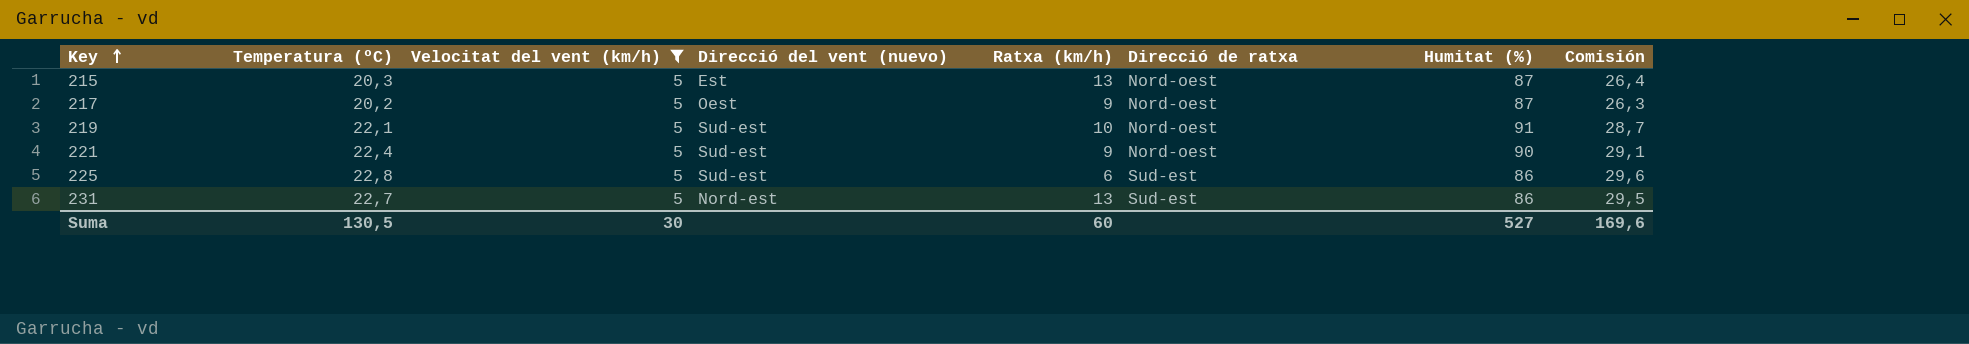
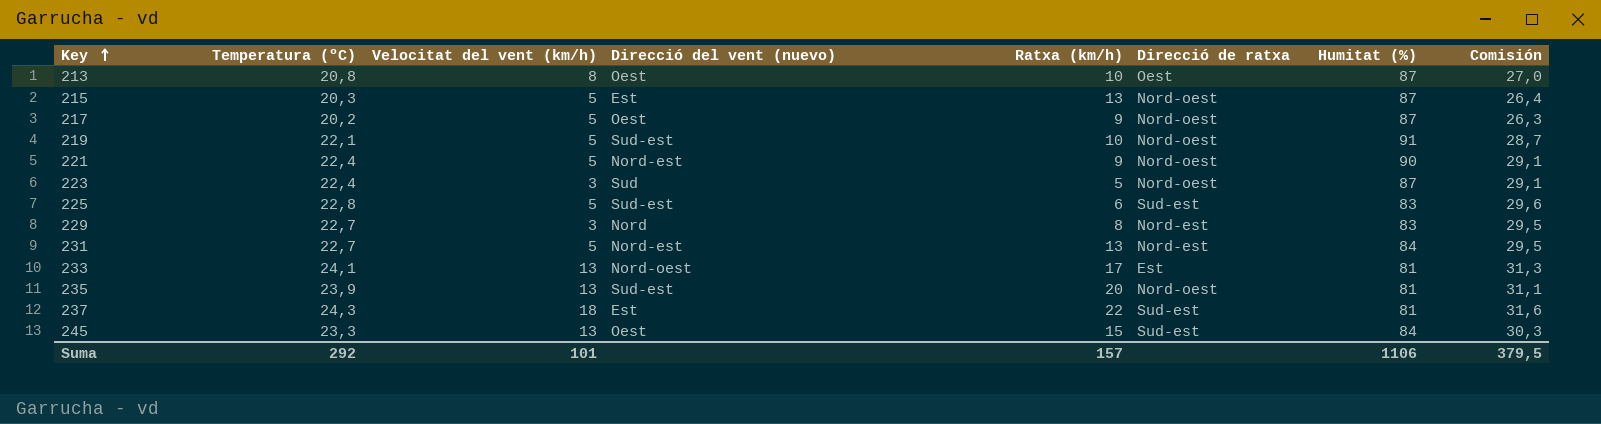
filter: Velocitat del vent (km/h) = 5 -> none
221 | Direcció del vent (nuevo): Sud-est -> Nord-est
225 | Humitat (%): 86 -> 83
231 | Direcció de ratxa: Sud-est -> Nord-est
231 | Humitat (%): 86 -> 84
Suma | Temperatura (ºC): 130,5 -> 292
Suma | Velocitat del vent (km/h): 30 -> 101
Suma | Ratxa (km/h): 60 -> 157
Suma | Humitat (%): 527 -> 1106
Suma | Comisión: 169,6 -> 379,5

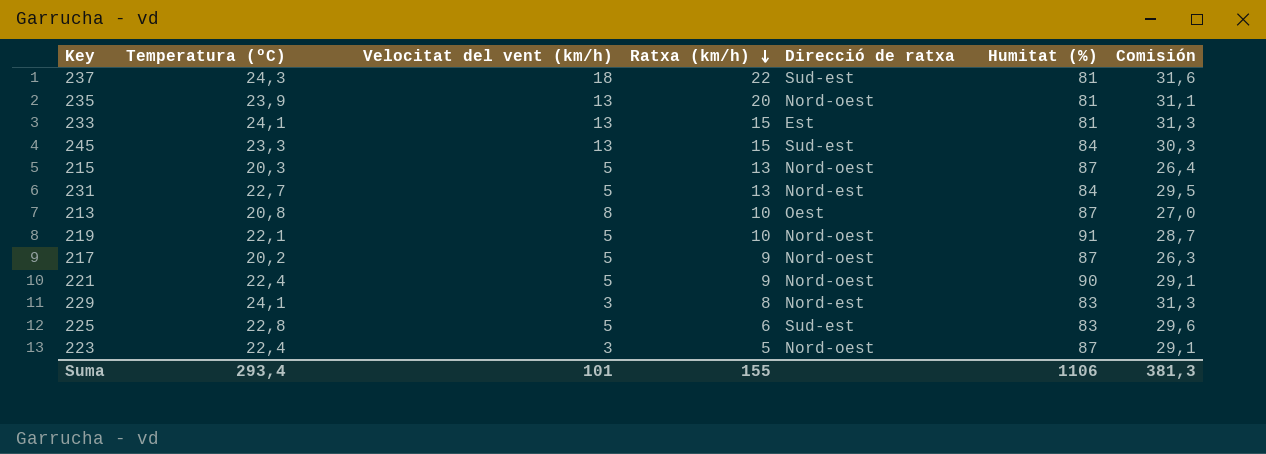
row order: Key ascending -> Ratxa (km/h) descending
column Direcció del vent (nuevo) | position: 4 -> none
233 | Ratxa (km/h): 17 -> 15
229 | Temperatura (ºC): 22,7 -> 24,1
229 | Comisión: 29,5 -> 31,3
Suma | Temperatura (ºC): 292 -> 293,4
Suma | Ratxa (km/h): 157 -> 155
Suma | Comisión: 379,5 -> 381,3

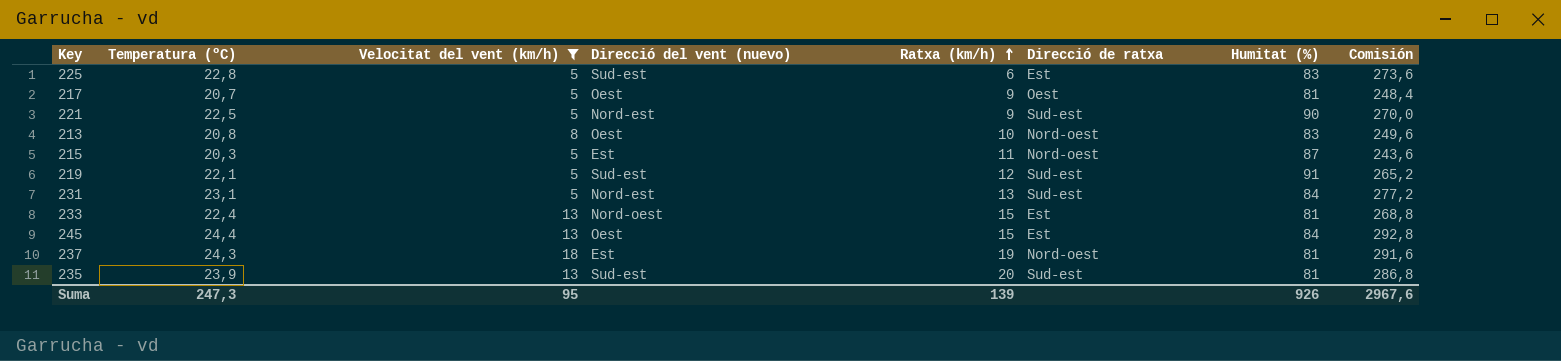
filter: none -> Velocitat del vent (km/h) != 3
row order: Ratxa (km/h) descending -> Ratxa (km/h) ascending
column Direcció del vent (nuevo) | position: none -> 4
column Comisión | formula: [Temperatura (ºC)] * 1,3 -> [Temperatura (ºC)] * 12
225 | Direcció de ratxa: Sud-est -> Est
217 | Temperatura (ºC): 20,2 -> 20,7
217 | Direcció de ratxa: Nord-oest -> Oest
217 | Humitat (%): 87 -> 81
221 | Temperatura (ºC): 22,4 -> 22,5
221 | Direcció de ratxa: Nord-oest -> Sud-est
213 | Direcció de ratxa: Oest -> Nord-oest
213 | Humitat (%): 87 -> 83
215 | Ratxa (km/h): 13 -> 11
219 | Ratxa (km/h): 10 -> 12
219 | Direcció de ratxa: Nord-oest -> Sud-est
231 | Temperatura (ºC): 22,7 -> 23,1
231 | Direcció de ratxa: Nord-est -> Sud-est
233 | Temperatura (ºC): 24,1 -> 22,4
245 | Temperatura (ºC): 23,3 -> 24,4
245 | Direcció de ratxa: Sud-est -> Est
237 | Ratxa (km/h): 22 -> 19
237 | Direcció de ratxa: Sud-est -> Nord-oest
235 | Direcció de ratxa: Nord-oest -> Sud-est
Suma | Temperatura (ºC): 293,4 -> 247,3
Suma | Velocitat del vent (km/h): 101 -> 95
Suma | Ratxa (km/h): 155 -> 139
Suma | Humitat (%): 1106 -> 926
Suma | Comisión: 381,3 -> 2967,6

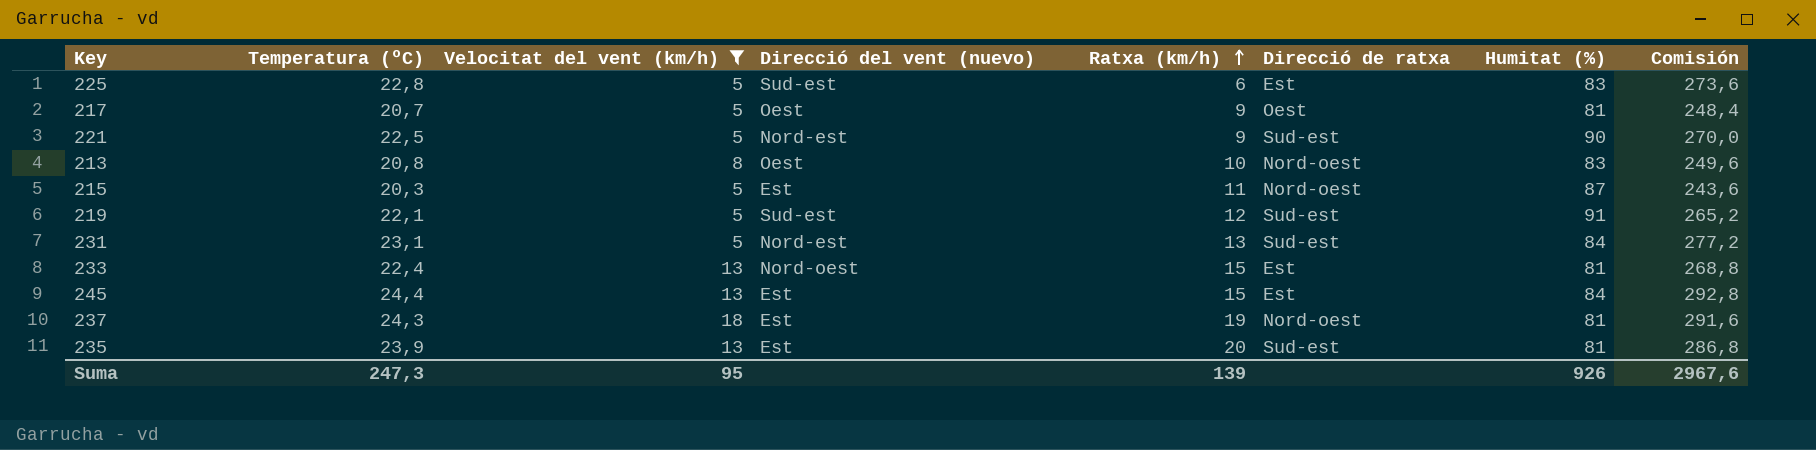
245 | Direcció del vent (nuevo): Oest -> Est
235 | Direcció del vent (nuevo): Sud-est -> Est

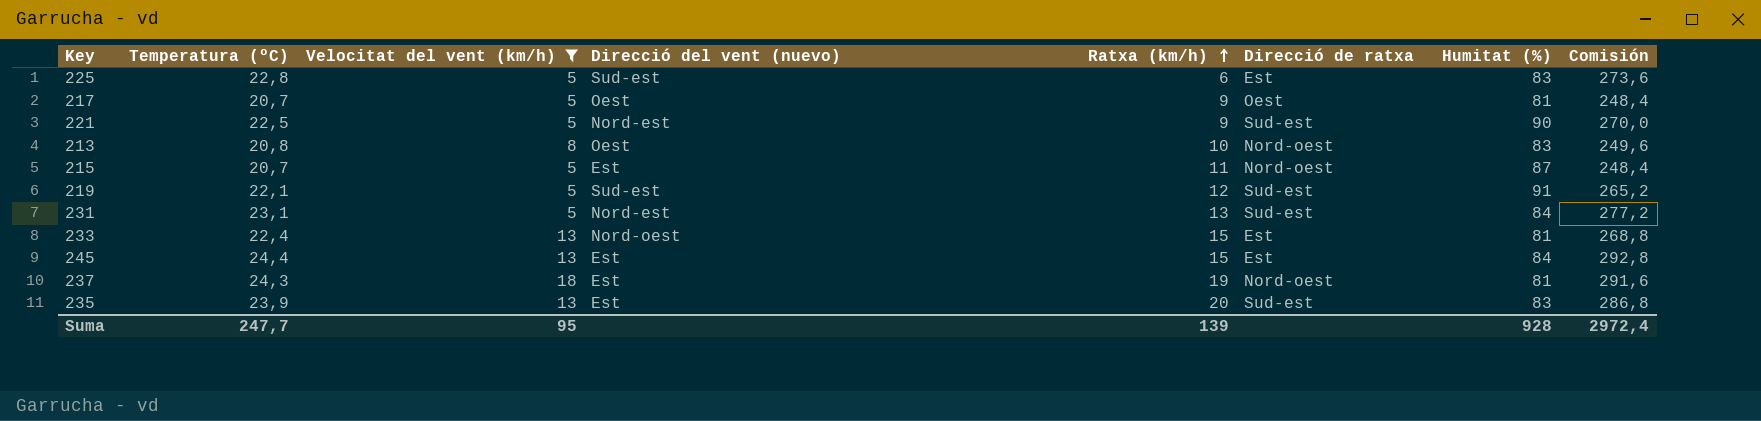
215 | Temperatura (ºC): 20,3 -> 20,7
215 | Comisión: 243,6 -> 248,4
235 | Humitat (%): 81 -> 83
Suma | Temperatura (ºC): 247,3 -> 247,7
Suma | Humitat (%): 926 -> 928
Suma | Comisión: 2967,6 -> 2972,4

